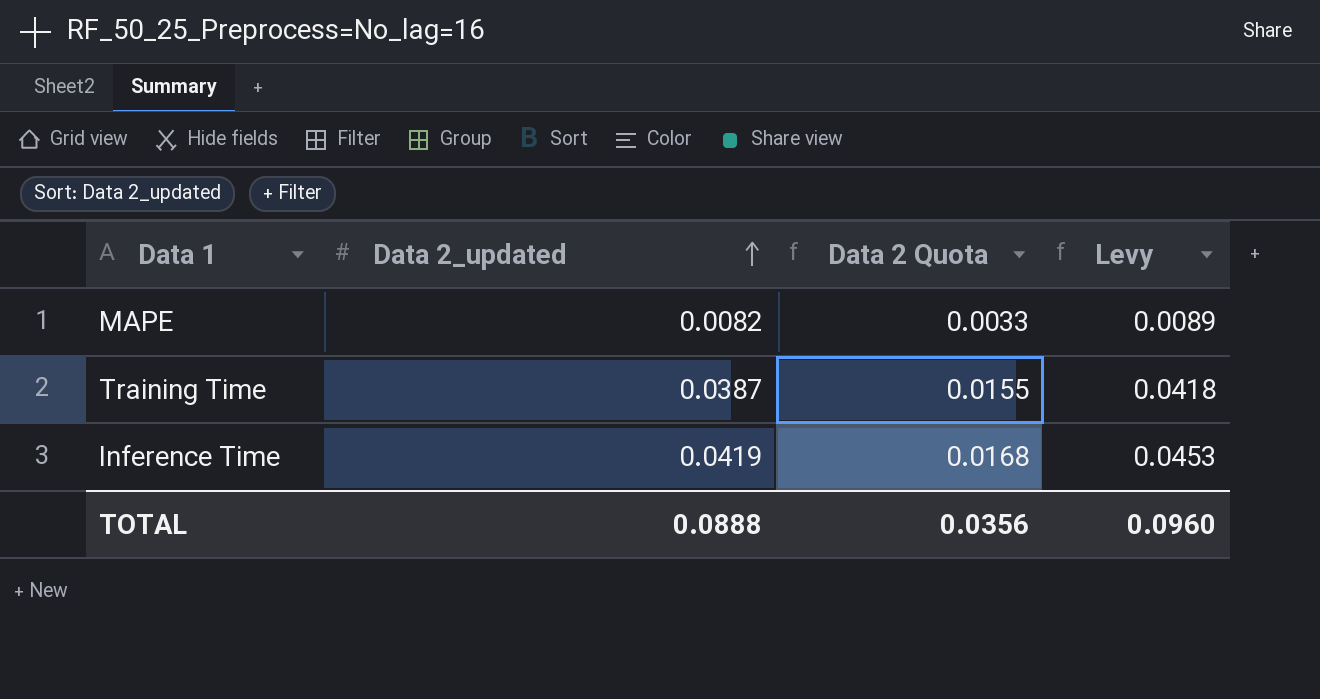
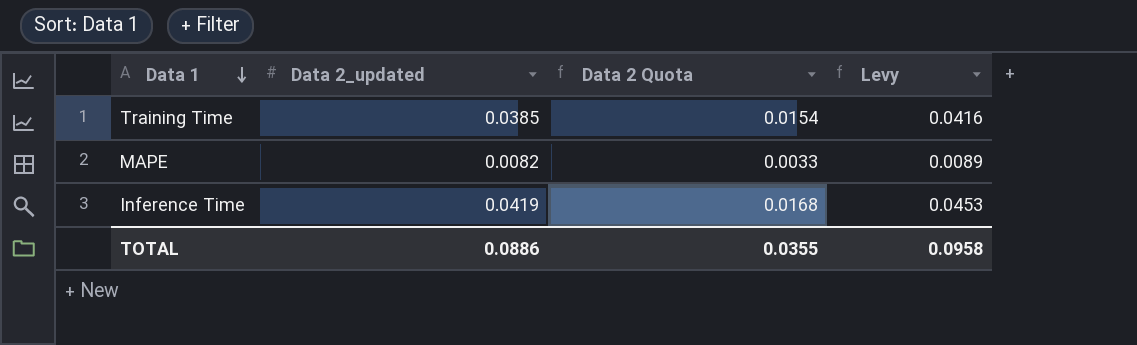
row order: Data 2_updated ascending -> Data 1 descending
Training Time | Data 2_updated: 0.0387 -> 0.0385
Training Time | Data 2 Quota: 0.0155 -> 0.0154
Training Time | Levy: 0.0418 -> 0.0416
TOTAL | Data 2_updated: 0.0888 -> 0.0886
TOTAL | Data 2 Quota: 0.0356 -> 0.0355
TOTAL | Levy: 0.0960 -> 0.0958

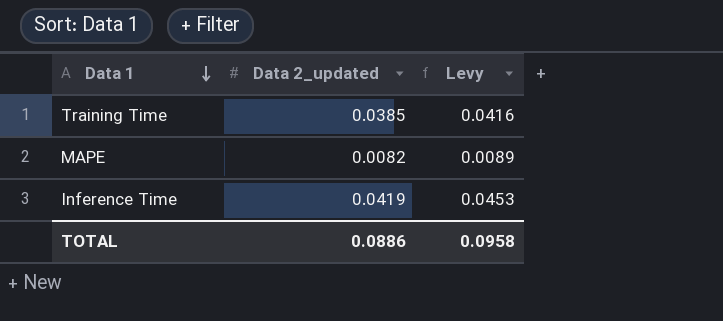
column Data 2 Quota | formula: [Data 2_updated] * 0.4 -> none

